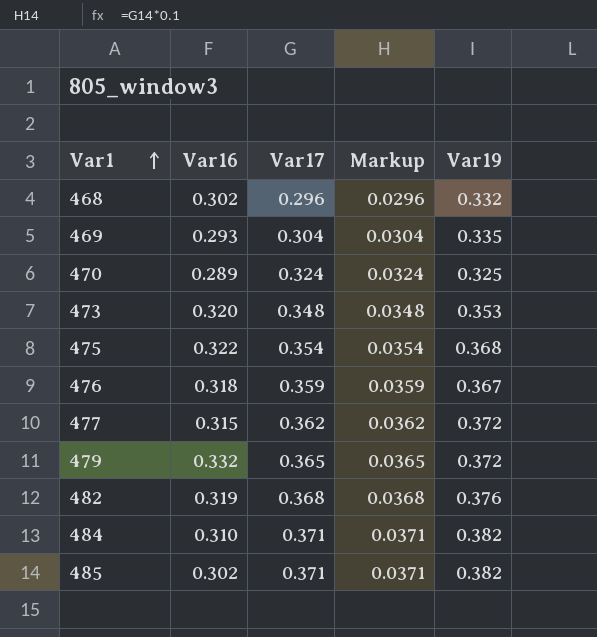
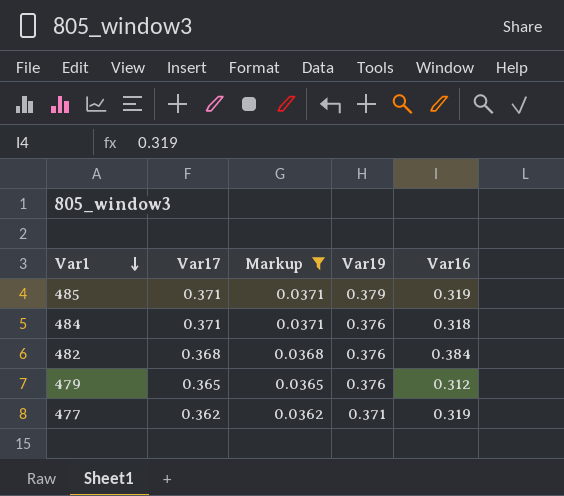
filter: none -> Markup >= 0.0362
row order: Var1 ascending -> Var1 descending
column Var16 | position: 2 -> 5
485 | Var19: 0.382 -> 0.379
485 | Var16: 0.302 -> 0.319
484 | Var19: 0.382 -> 0.376
484 | Var16: 0.310 -> 0.318
482 | Var16: 0.319 -> 0.384
479 | Var19: 0.372 -> 0.376
479 | Var16: 0.332 -> 0.312
477 | Var19: 0.372 -> 0.371
477 | Var16: 0.315 -> 0.319

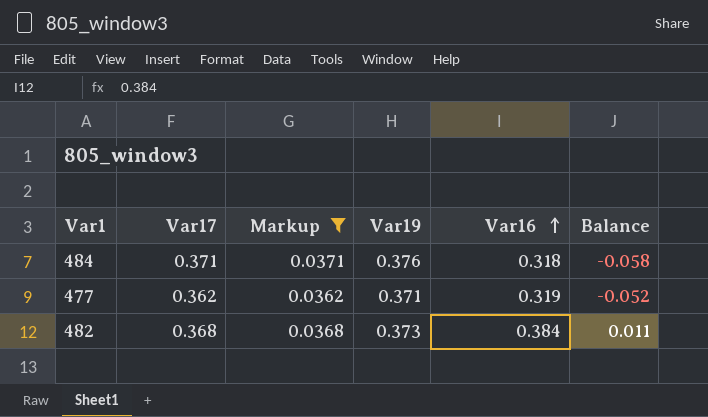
row order: Var1 descending -> Var16 ascending
column Balance | formula: none -> [Var16] - [Var19]
row 485: 0.371 | 0.0371 | 0.379 | 0.319 -> none
row 479: 0.365 | 0.0365 | 0.376 | 0.312 -> none
482 | Var19: 0.376 -> 0.373

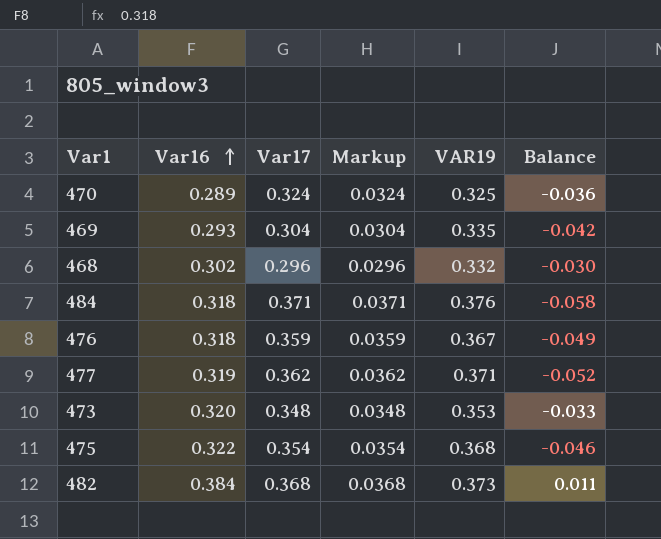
filter: Markup >= 0.0362 -> none
column Var16 | position: 5 -> 2
column name: Var19 -> VAR19

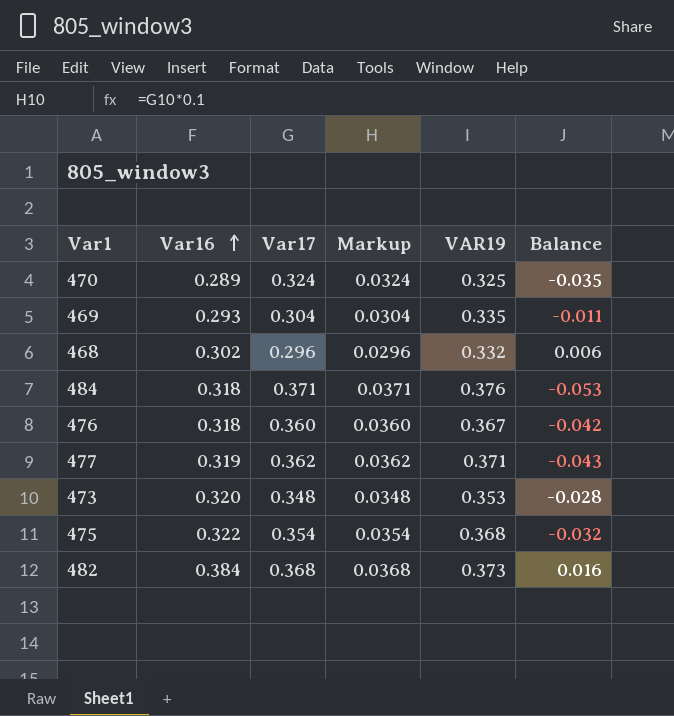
column Balance | formula: [Var16] - [VAR19] -> [Var16] - [Var17]
476 | Var17: 0.359 -> 0.360
476 | Markup: 0.0359 -> 0.0360

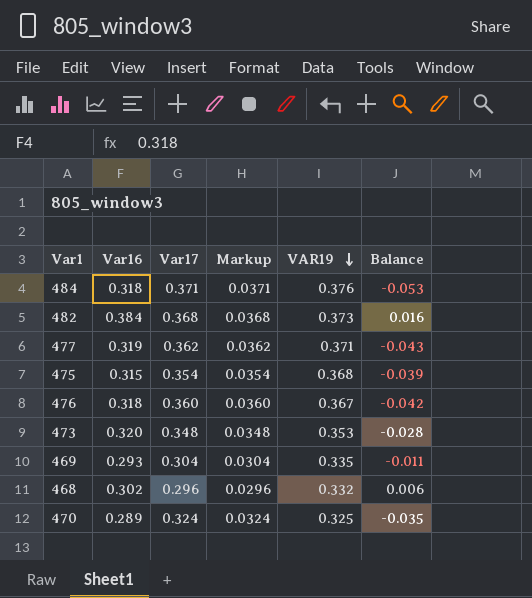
row order: Var16 ascending -> VAR19 descending
475 | Var16: 0.322 -> 0.315
475 | Balance: -0.032 -> -0.039

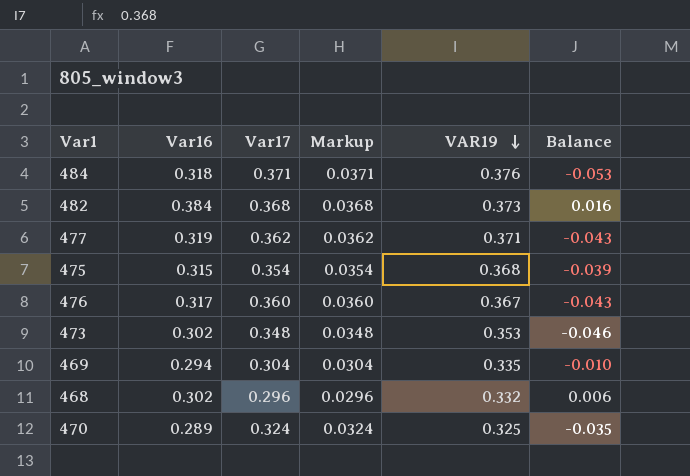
476 | Var16: 0.318 -> 0.317
476 | Balance: -0.042 -> -0.043
473 | Var16: 0.320 -> 0.302
473 | Balance: -0.028 -> -0.046
469 | Var16: 0.293 -> 0.294
469 | Balance: -0.011 -> -0.010

